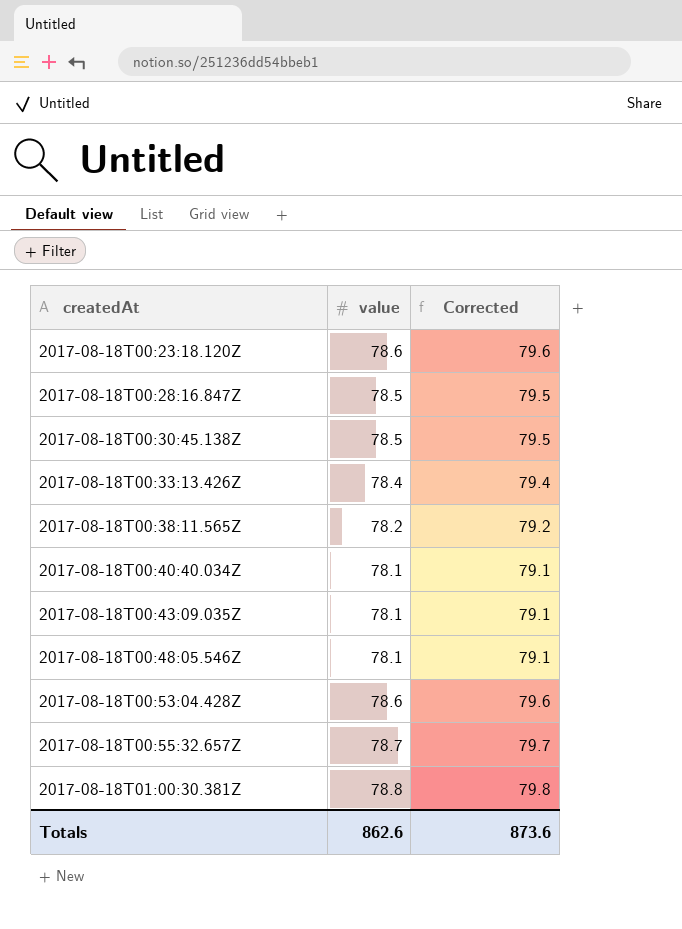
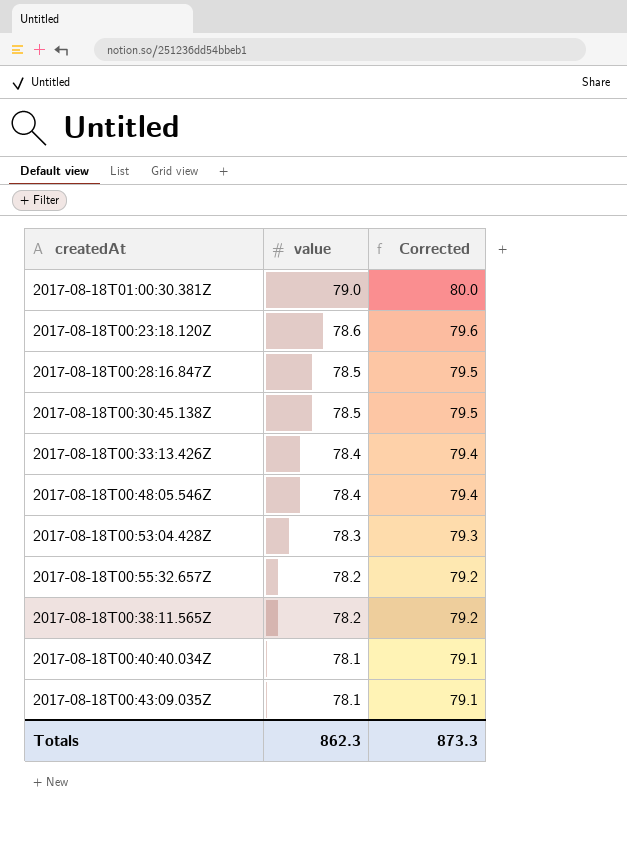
row order: createdAt ascending -> value descending
2017-08-18T01:00:30.381Z | value: 78.8 -> 79.0
2017-08-18T01:00:30.381Z | Corrected: 79.8 -> 80.0
2017-08-18T00:48:05.546Z | value: 78.1 -> 78.4
2017-08-18T00:48:05.546Z | Corrected: 79.1 -> 79.4
2017-08-18T00:53:04.428Z | value: 78.6 -> 78.3
2017-08-18T00:53:04.428Z | Corrected: 79.6 -> 79.3
2017-08-18T00:55:32.657Z | value: 78.7 -> 78.2
2017-08-18T00:55:32.657Z | Corrected: 79.7 -> 79.2
Totals | value: 862.6 -> 862.3
Totals | Corrected: 873.6 -> 873.3

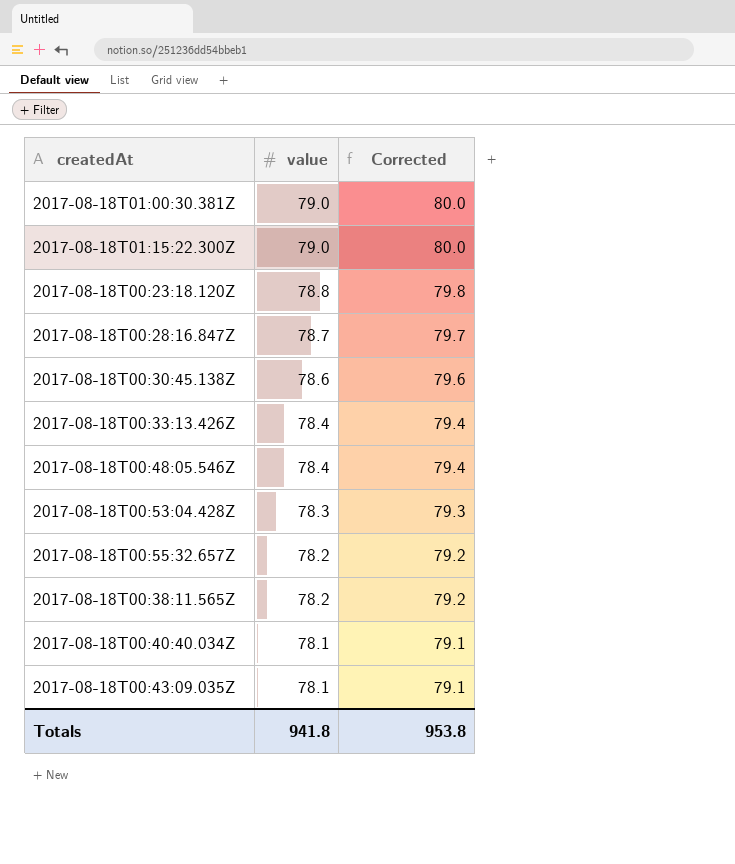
row 2017-08-18T01:15:22.300Z: none -> 79.0 | 80.0
2017-08-18T00:23:18.120Z | value: 78.6 -> 78.8
2017-08-18T00:23:18.120Z | Corrected: 79.6 -> 79.8
2017-08-18T00:28:16.847Z | value: 78.5 -> 78.7
2017-08-18T00:28:16.847Z | Corrected: 79.5 -> 79.7
2017-08-18T00:30:45.138Z | value: 78.5 -> 78.6
2017-08-18T00:30:45.138Z | Corrected: 79.5 -> 79.6
Totals | value: 862.3 -> 941.8
Totals | Corrected: 873.3 -> 953.8

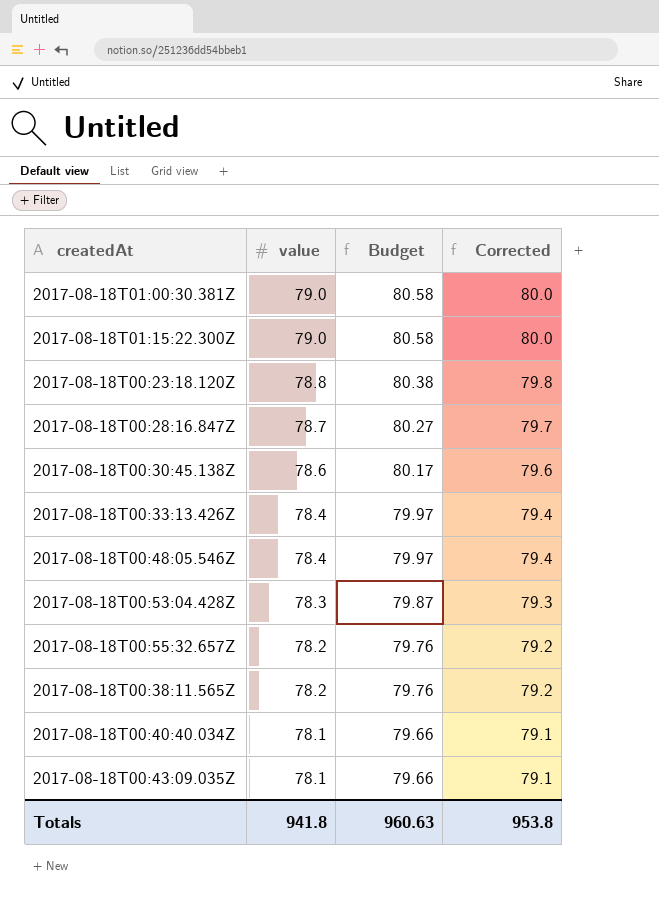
column Budget | formula: none -> [value] * 1.02

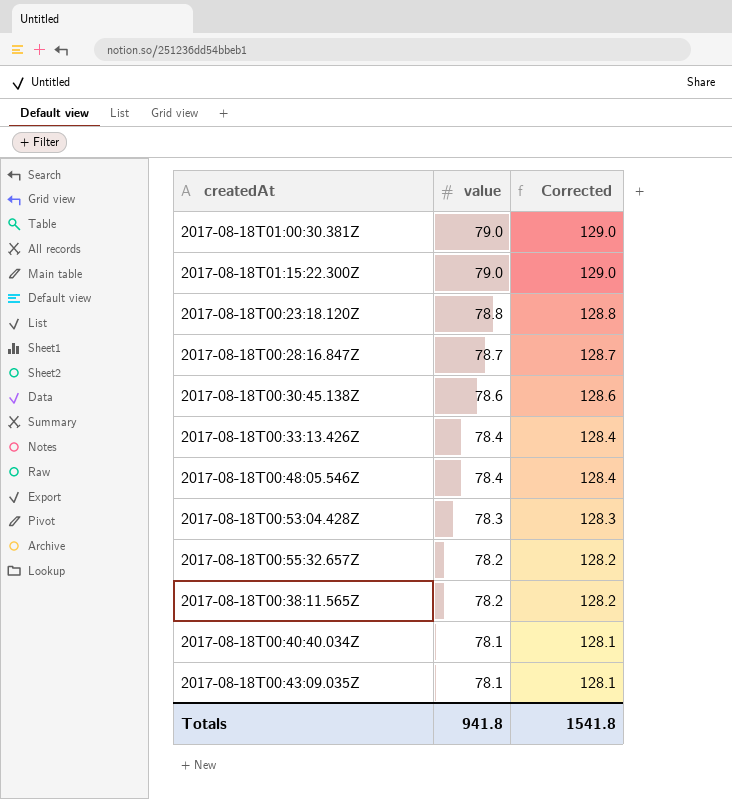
column Budget | formula: [value] * 1.02 -> none
column Corrected | formula: [value] + 1 -> [value] + 50
Totals | Corrected: 953.8 -> 1541.8

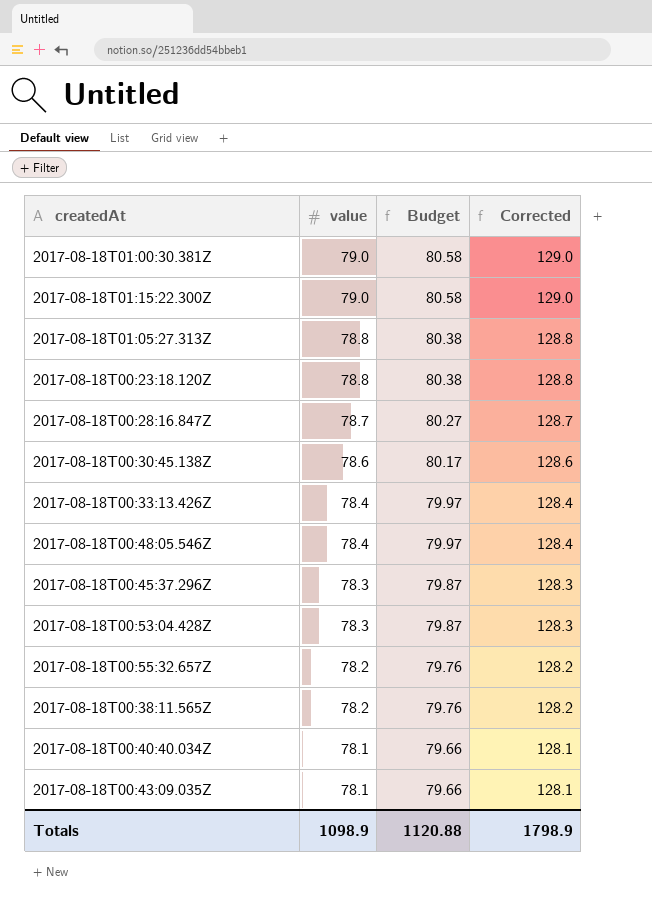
column Budget | formula: none -> [value] * 1.02
row 2017-08-18T01:05:27.313Z: none -> 78.8 | 80.38 | 128.8
row 2017-08-18T00:45:37.296Z: none -> 78.3 | 79.87 | 128.3
Totals | value: 941.8 -> 1098.9
Totals | Corrected: 1541.8 -> 1798.9

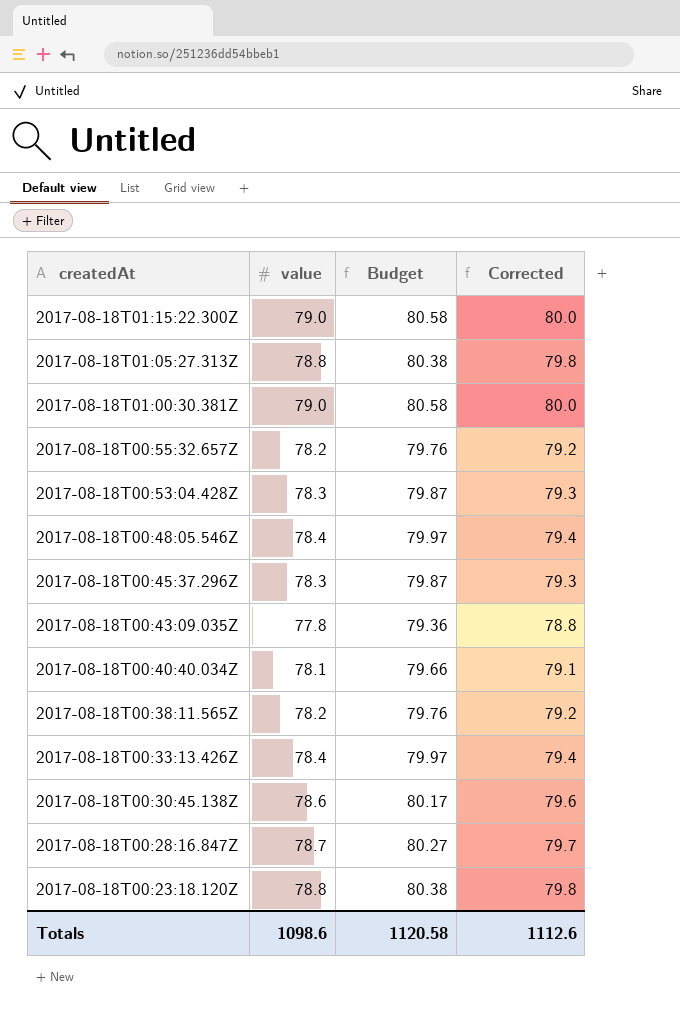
row order: value descending -> createdAt descending
column Corrected | formula: [value] + 50 -> [value] + 1
2017-08-18T00:43:09.035Z | value: 78.1 -> 77.8
2017-08-18T00:43:09.035Z | Budget: 79.66 -> 79.36
Totals | value: 1098.9 -> 1098.6
Totals | Budget: 1120.88 -> 1120.58
Totals | Corrected: 1798.9 -> 1112.6

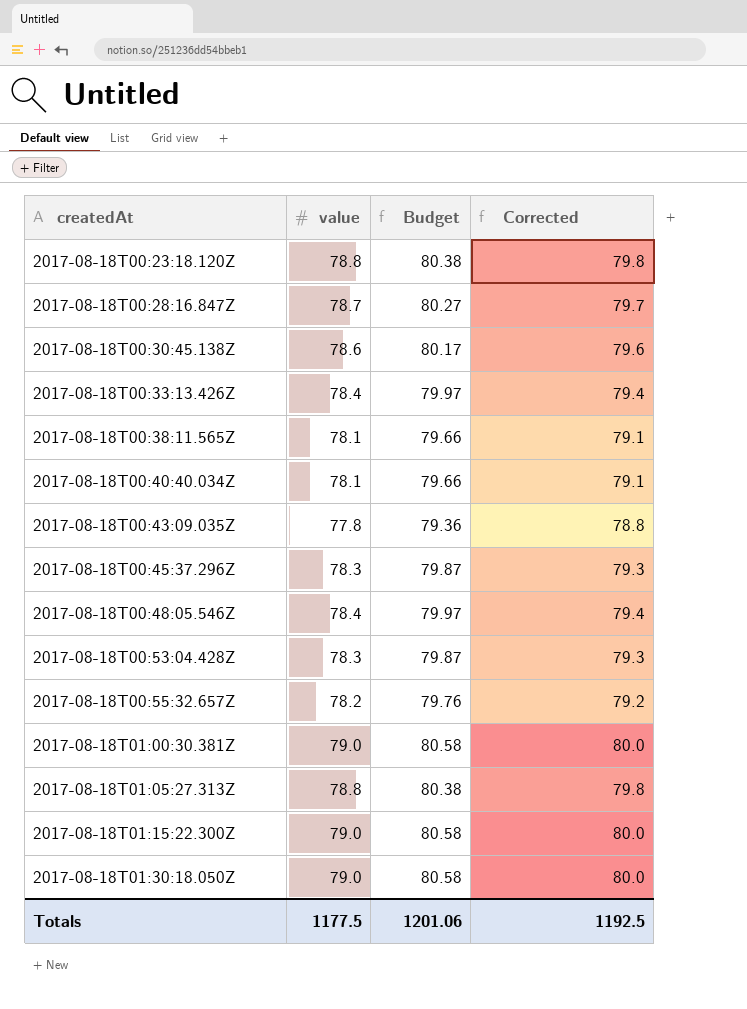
row order: createdAt descending -> createdAt ascending
2017-08-18T00:38:11.565Z | value: 78.2 -> 78.1
2017-08-18T00:38:11.565Z | Budget: 79.76 -> 79.66
2017-08-18T00:38:11.565Z | Corrected: 79.2 -> 79.1
row 2017-08-18T01:30:18.050Z: none -> 79.0 | 80.58 | 80.0
Totals | value: 1098.6 -> 1177.5
Totals | Budget: 1120.58 -> 1201.06
Totals | Corrected: 1112.6 -> 1192.5

